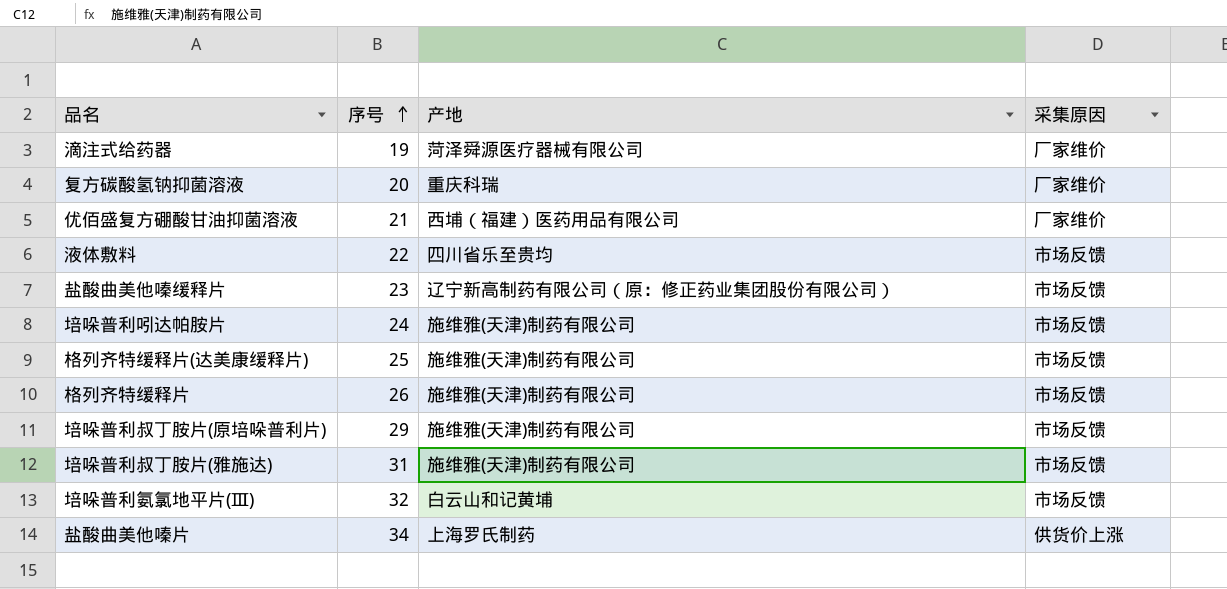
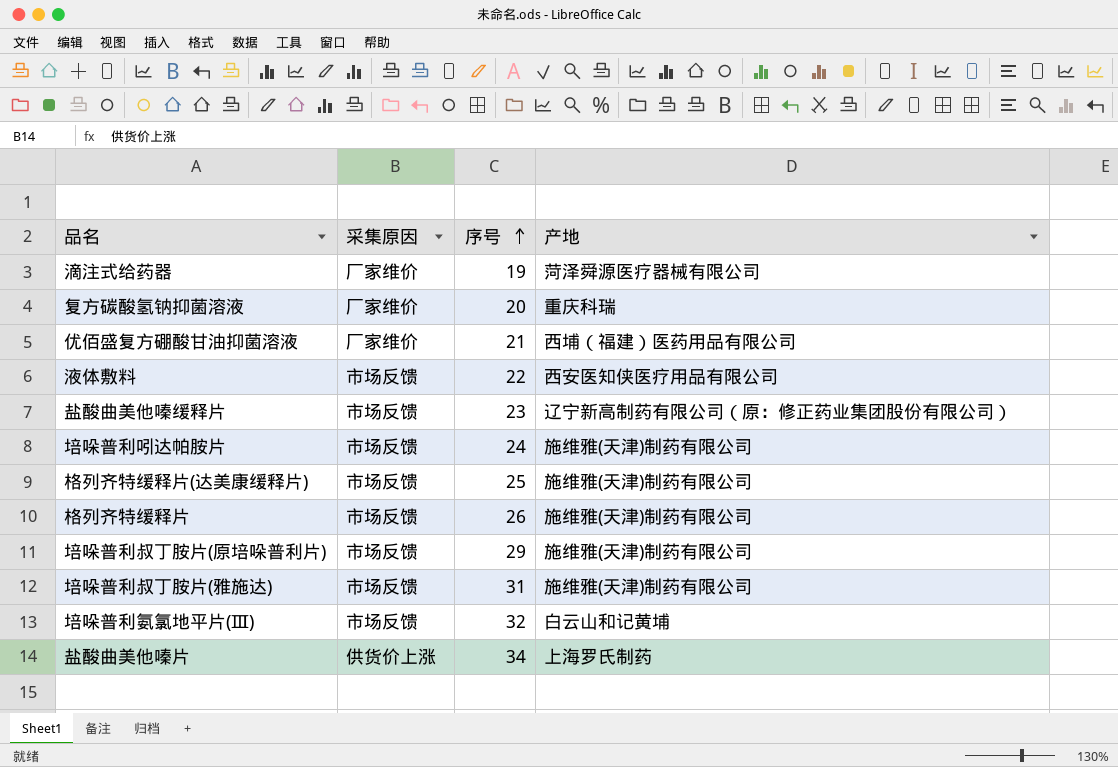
column 采集原因 | position: 4 -> 2
液体敷料 | 产地: 四川省乐至贵均 -> 西安医知侠医疗用品有限公司

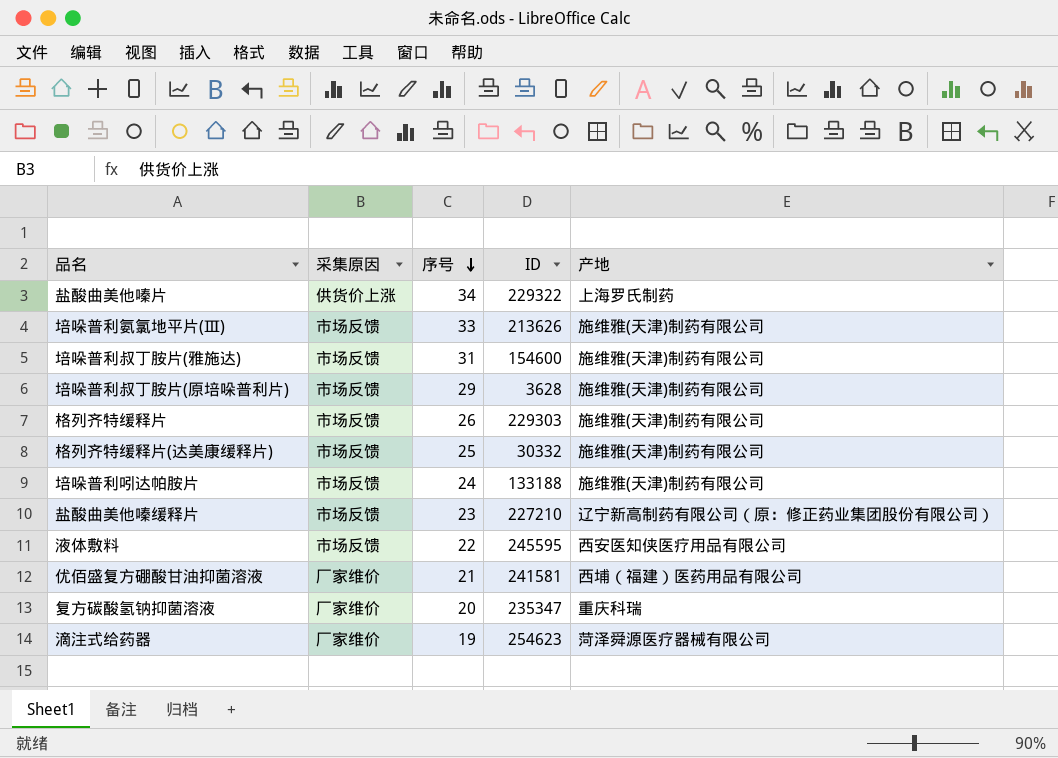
row order: 序号 ascending -> 序号 descending
column ID | position: none -> 4
培哚普利氨氯地平片(Ⅲ) | 序号: 32 -> 33
培哚普利氨氯地平片(Ⅲ) | 产地: 白云山和记黄埔 -> 施维雅(天津)制药有限公司

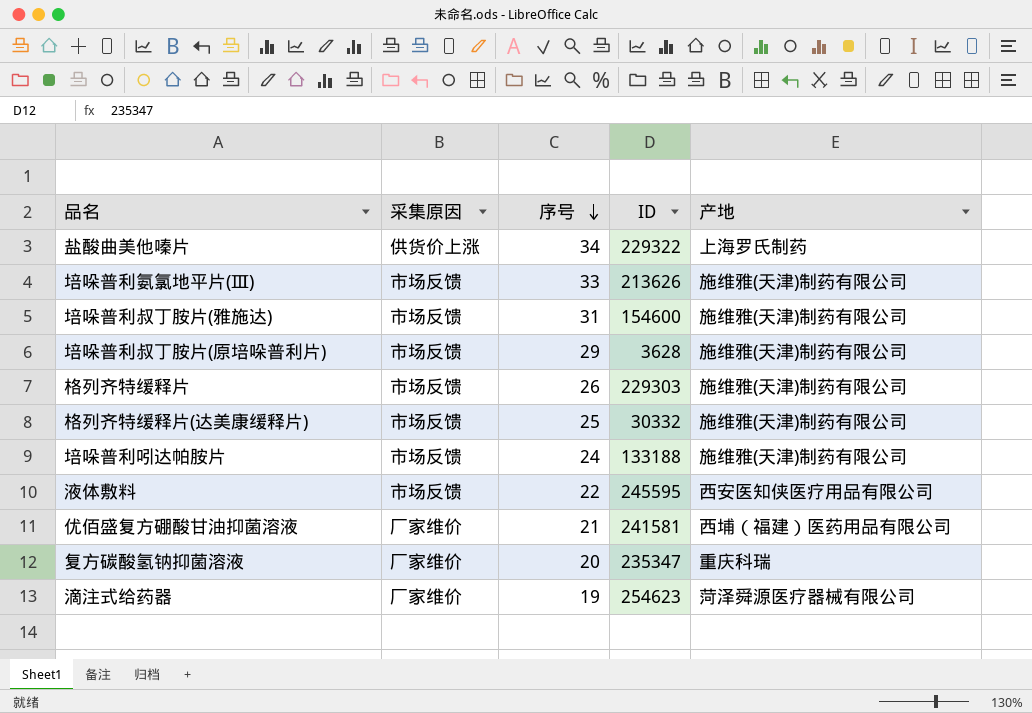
row 盐酸曲美他嗪缓释片: 市场反馈 | 23 | 227210 | 辽宁新高制药有限公司（原：修正药业集团股份有限公司） -> none

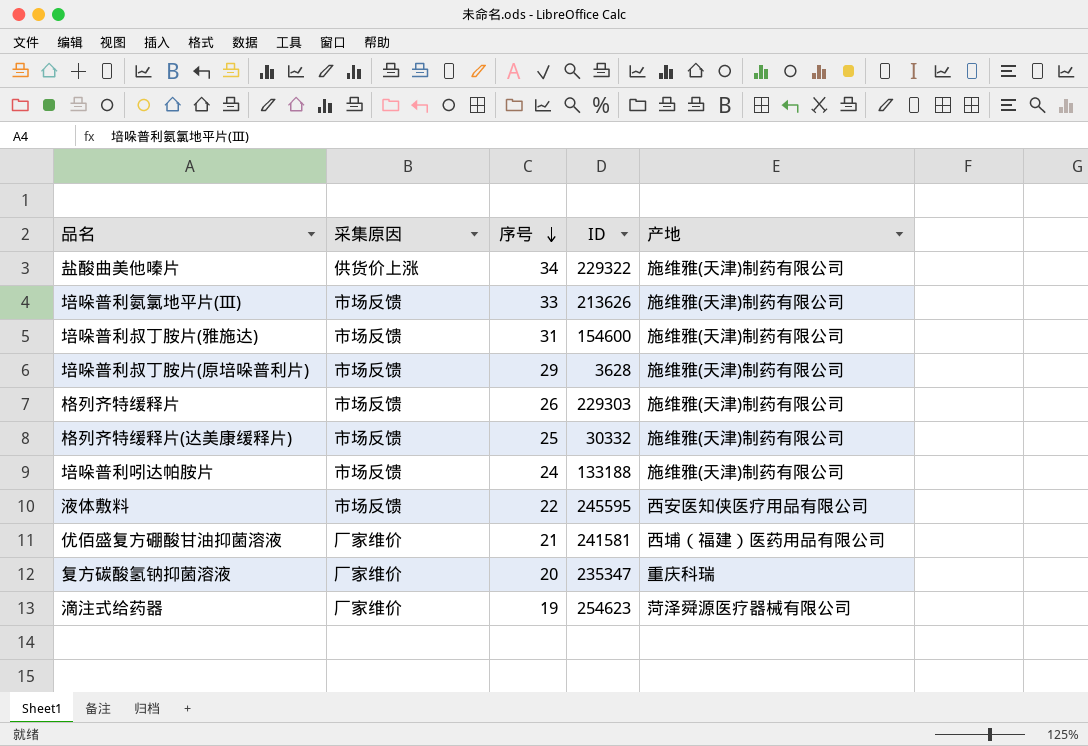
盐酸曲美他嗪片 | 产地: 上海罗氏制药 -> 施维雅(天津)制药有限公司

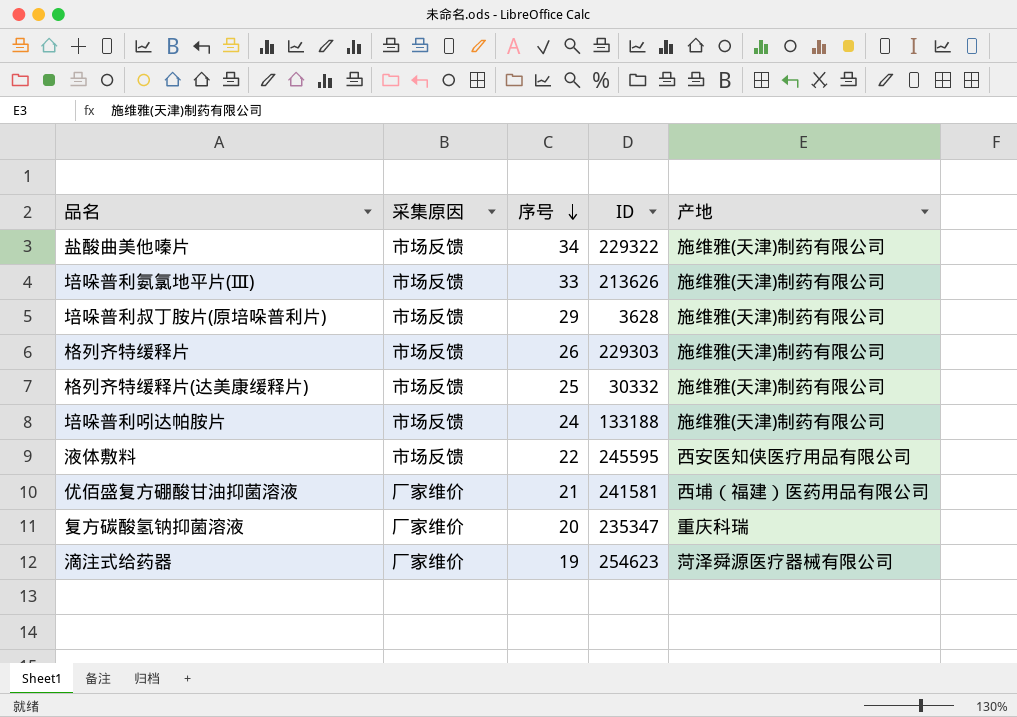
row 培哚普利叔丁胺片(雅施达): 市场反馈 | 31 | 154600 | 施维雅(天津)制药有限公司 -> none
盐酸曲美他嗪片 | 采集原因: 供货价上涨 -> 市场反馈

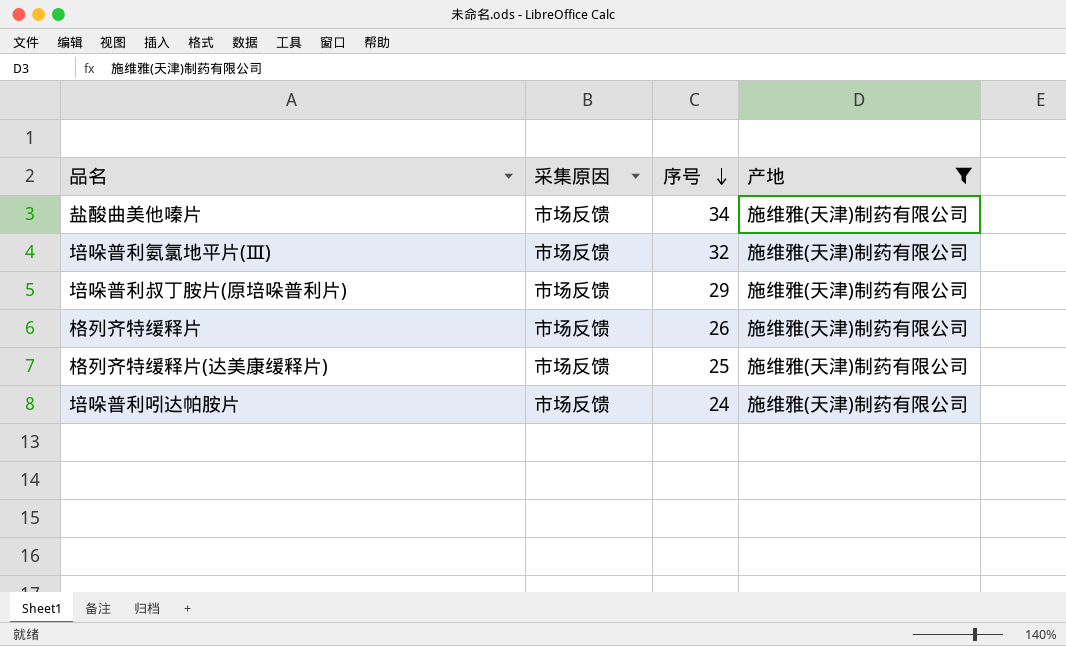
filter: none -> 产地 = 施维雅(天津)制药有限公司
column ID | position: 4 -> none
培哚普利氨氯地平片(Ⅲ) | 序号: 33 -> 32

